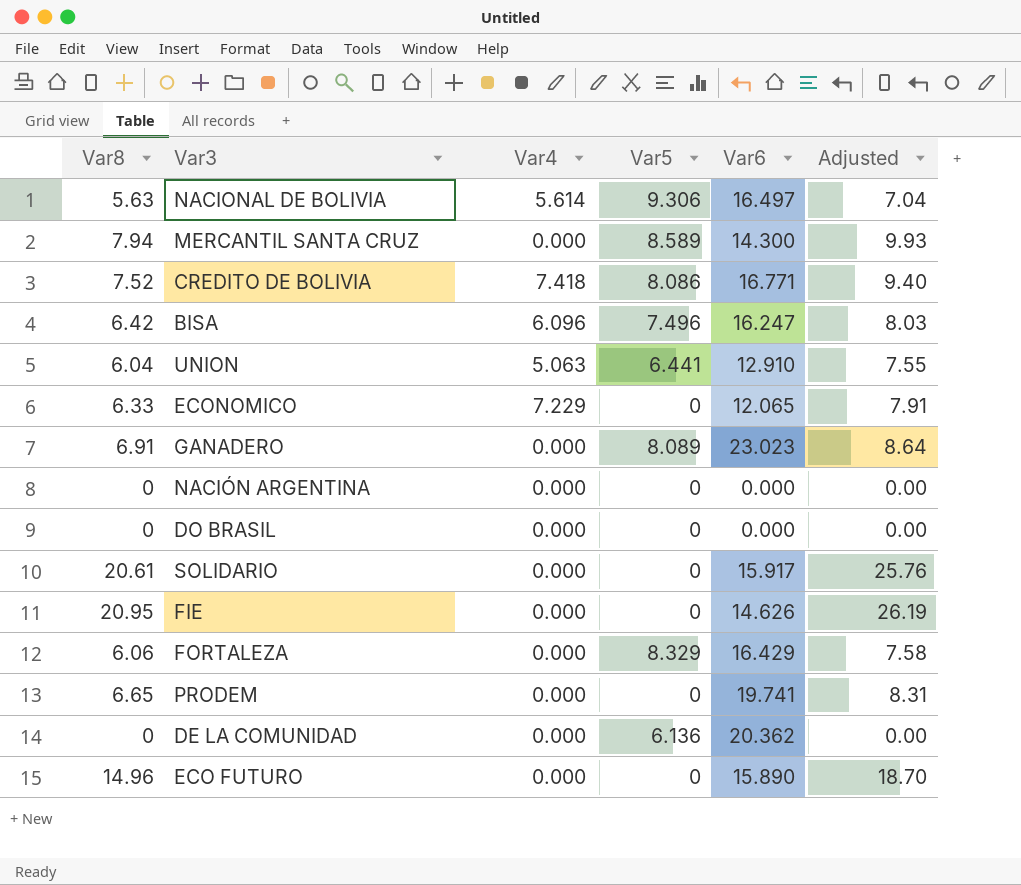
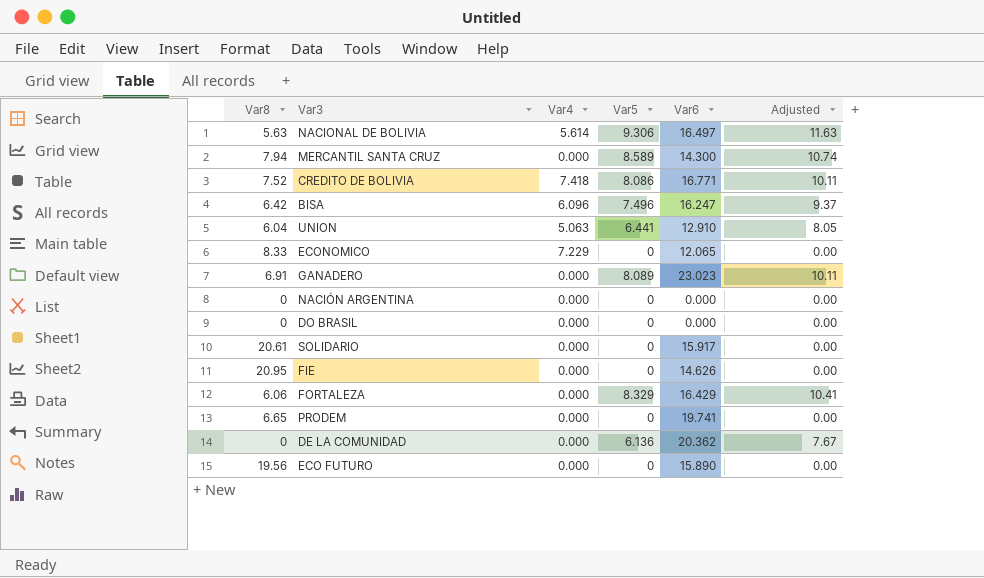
column Adjusted | formula: [Var8] * 1.25 -> [Var5] * 1.25
ECONOMICO | Var8: 6.33 -> 8.33
ECO FUTURO | Var8: 14.96 -> 19.56

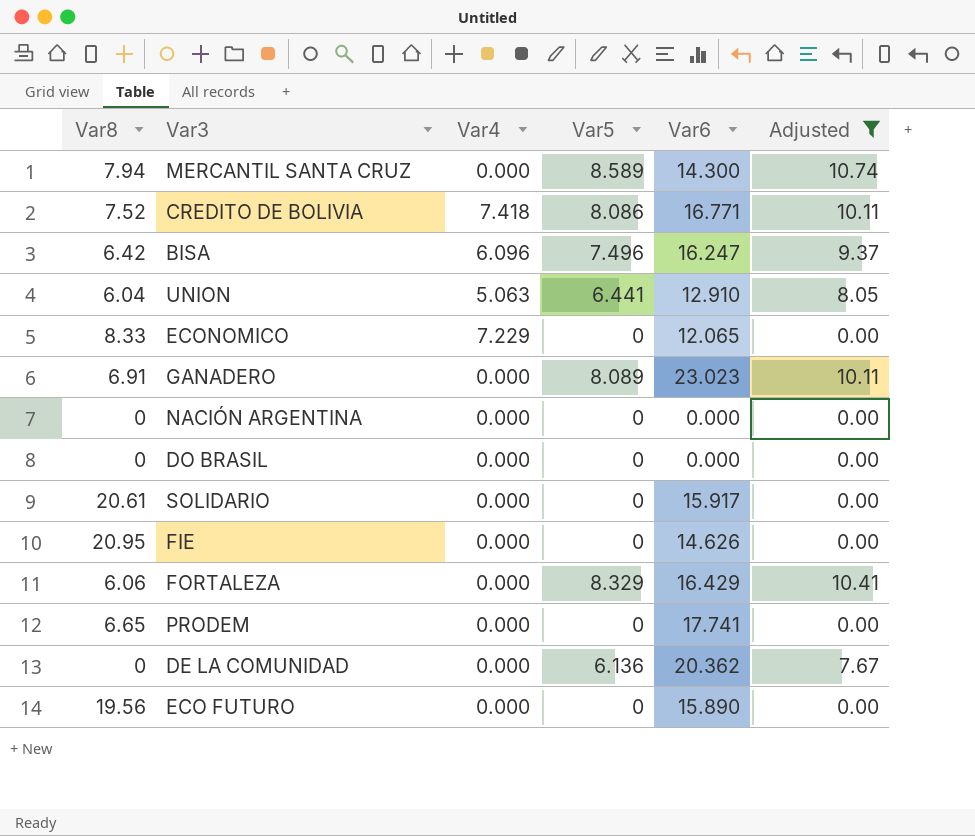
filter: none -> Adjusted != 11.63
PRODEM | Var6: 19.741 -> 17.741

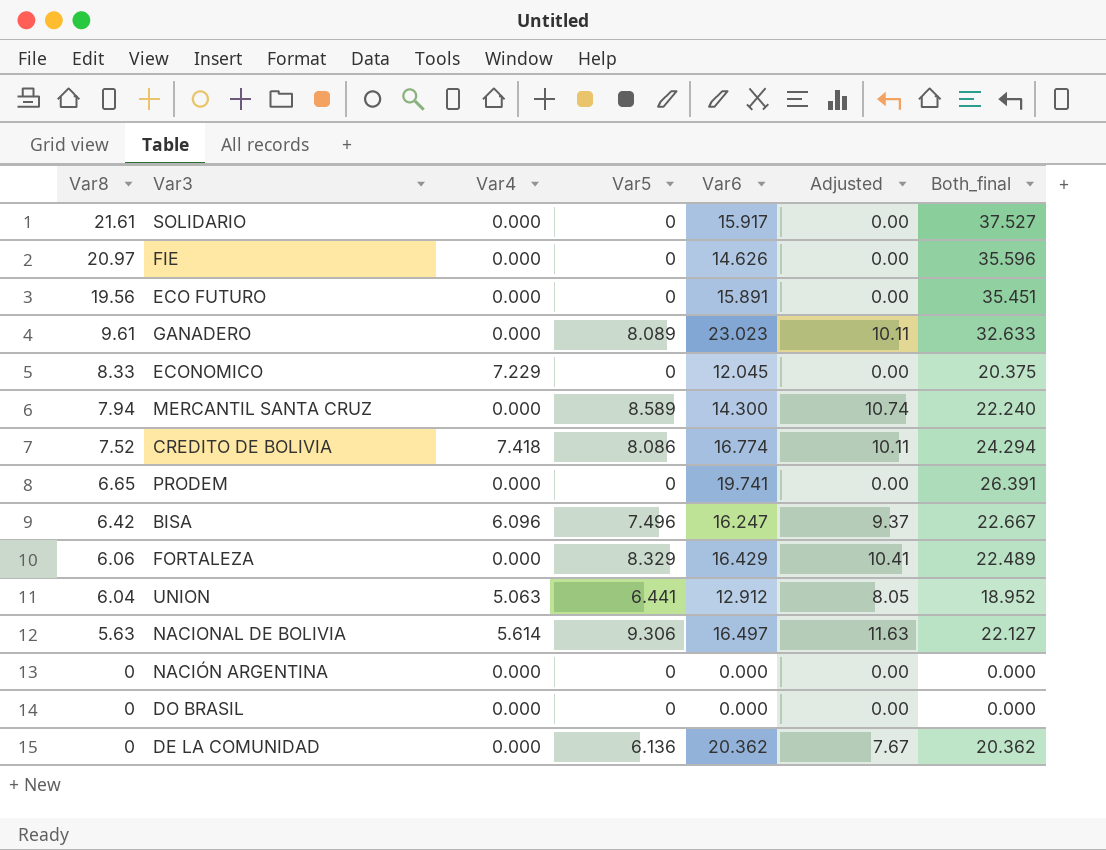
filter: Adjusted != 11.63 -> none
row order: none -> Var8 descending
column Both_final | formula: none -> [Var8] + [Var6]
SOLIDARIO | Var8: 20.61 -> 21.61
FIE | Var8: 20.95 -> 20.97
ECO FUTURO | Var6: 15.890 -> 15.891
GANADERO | Var8: 6.91 -> 9.61
ECONOMICO | Var6: 12.065 -> 12.045
CREDITO DE BOLIVIA | Var6: 16.771 -> 16.774
PRODEM | Var6: 17.741 -> 19.741
UNION | Var6: 12.910 -> 12.912

